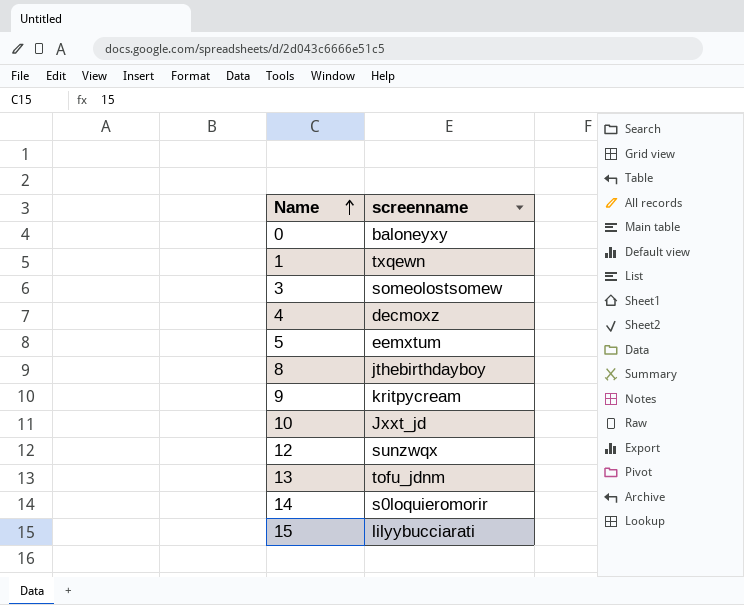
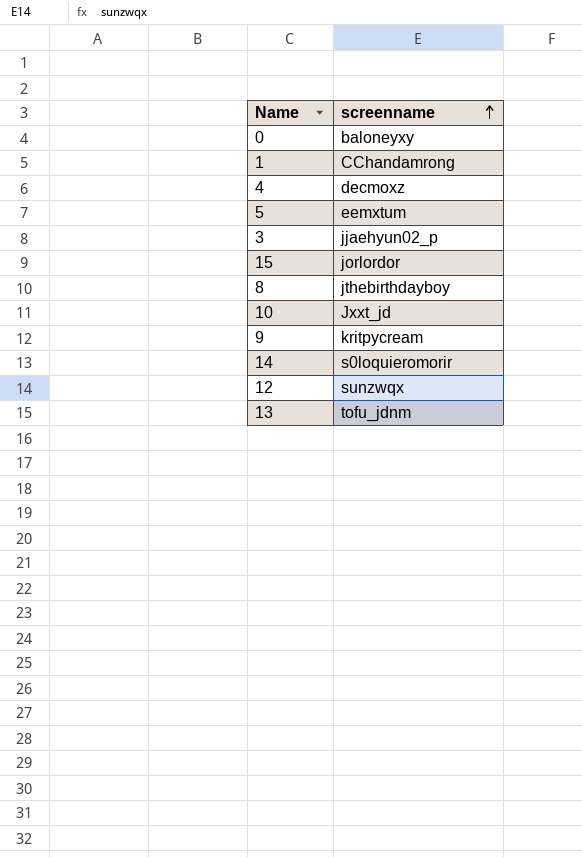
row order: Name ascending -> screenname ascending
1 | screenname: txqewn -> CChandamrong
3 | screenname: someolostsomew -> jjaehyun02_p
15 | screenname: lilyybucciarati -> jorlordor

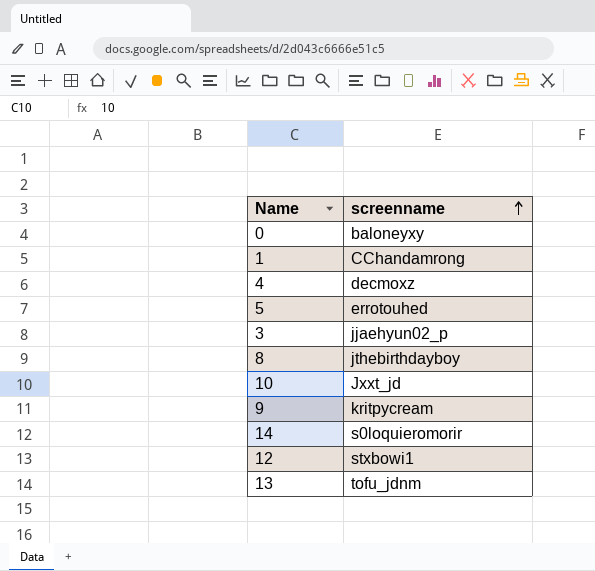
row 15: jorlordor -> none
5 | screenname: eemxtum -> errotouhed
12 | screenname: sunzwqx -> stxbowi1

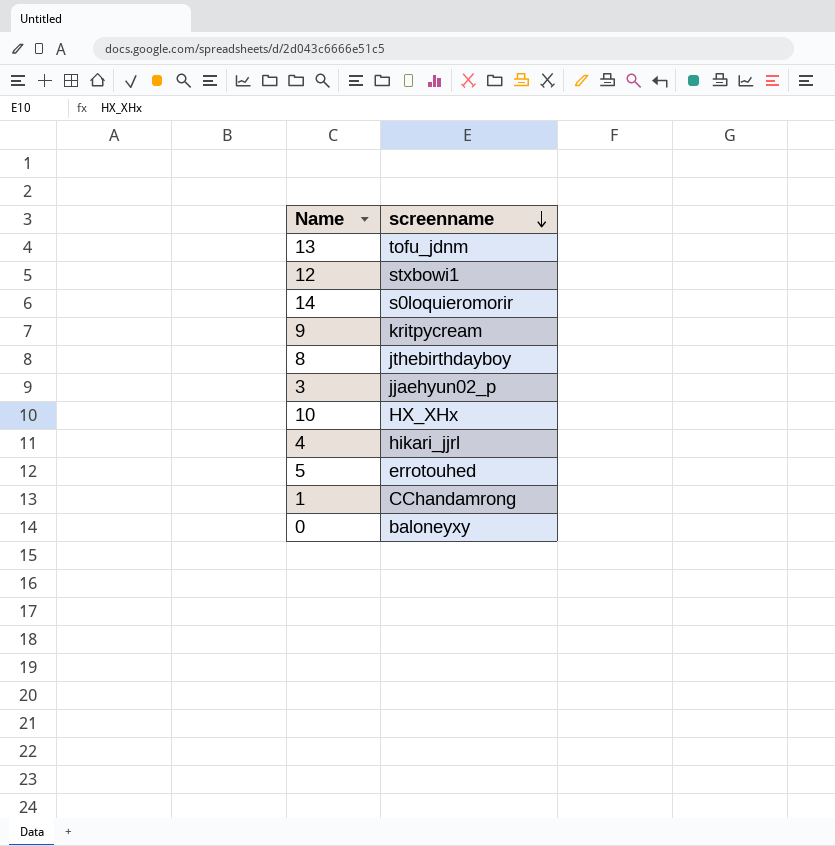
row order: screenname ascending -> screenname descending
10 | screenname: Jxxt_jd -> HX_XHx
4 | screenname: decmoxz -> hikari_jjrl

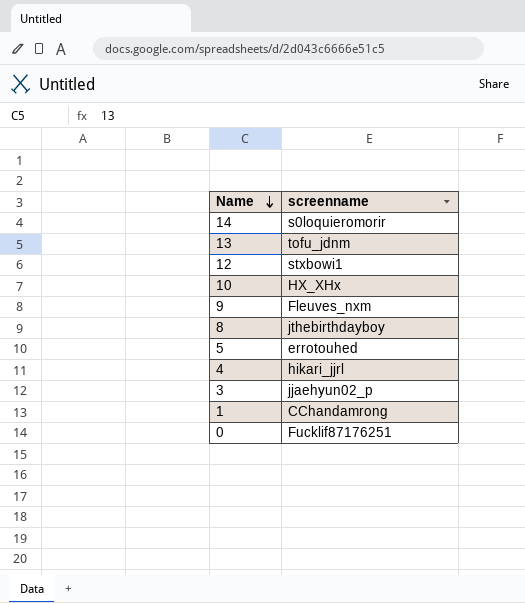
row order: screenname descending -> Name descending
9 | screenname: kritpycream -> Fleuves_nxm
0 | screenname: baloneyxy -> Fucklif87176251

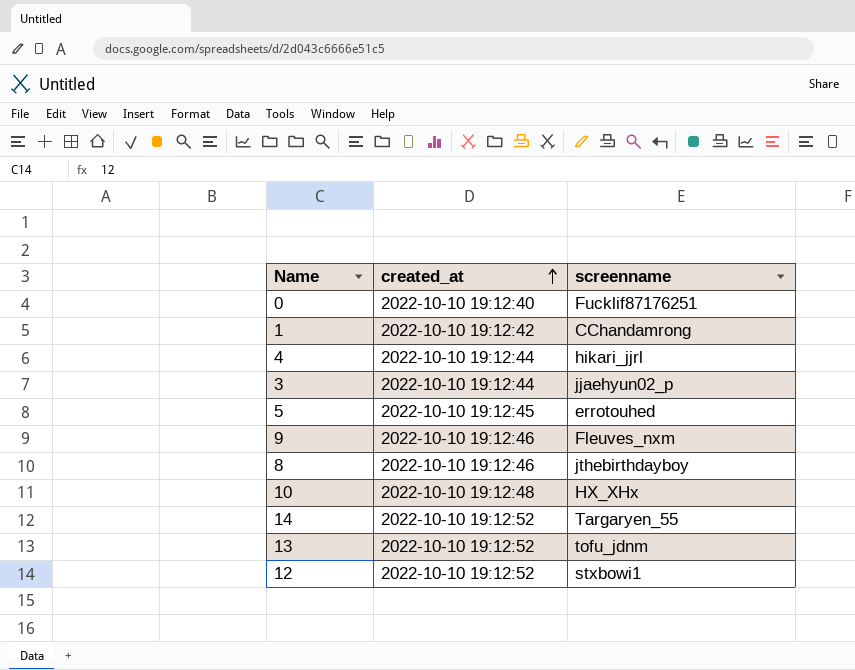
row order: Name descending -> created_at ascending
column created_at | position: none -> 2
14 | screenname: s0loquieromorir -> Targaryen_55

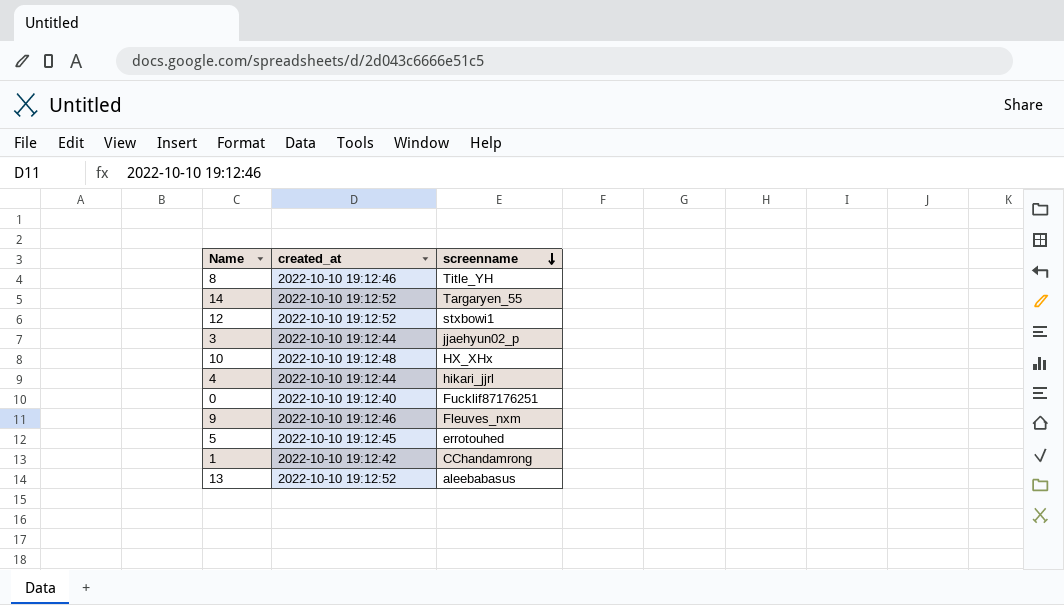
row order: created_at ascending -> screenname descending
8 | screenname: jthebirthdayboy -> Title_YH
13 | screenname: tofu_jdnm -> aleebabasus

